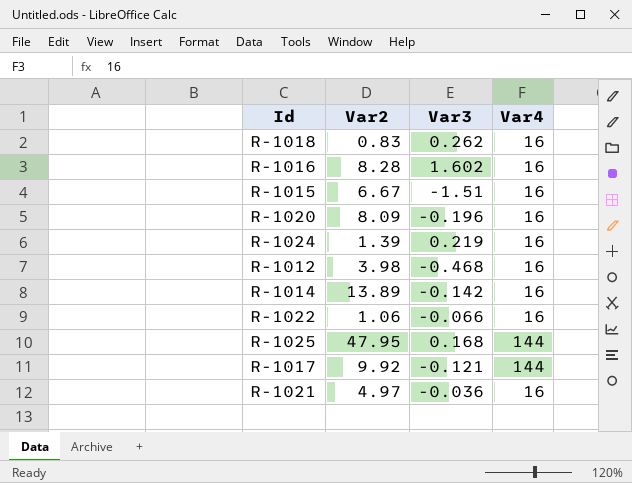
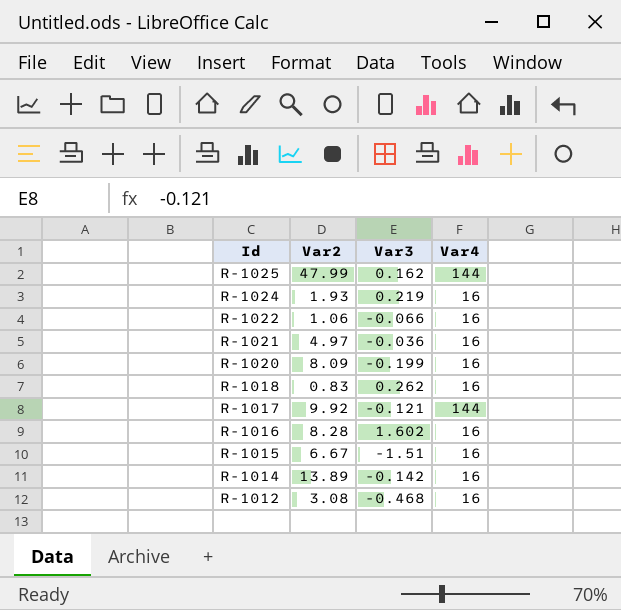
row order: none -> Id descending
R-1025 | Var2: 47.95 -> 47.99
R-1025 | Var3: 0.168 -> 0.162
R-1024 | Var2: 1.39 -> 1.93
R-1020 | Var3: -0.196 -> -0.199
R-1012 | Var2: 3.98 -> 3.08

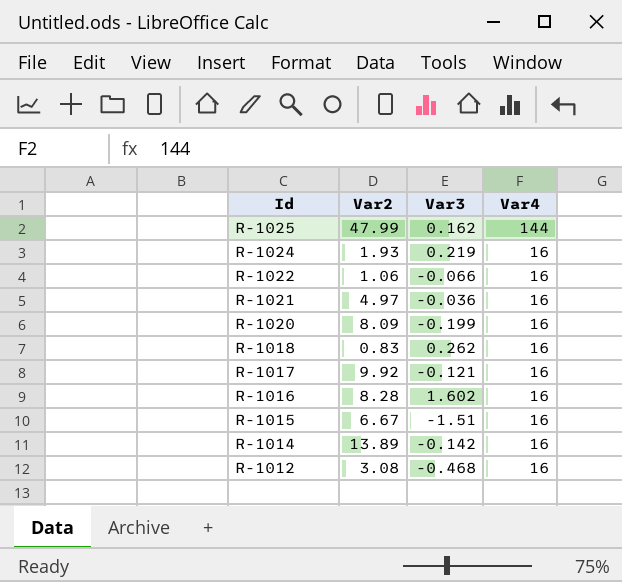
R-1017 | Var4: 144 -> 16

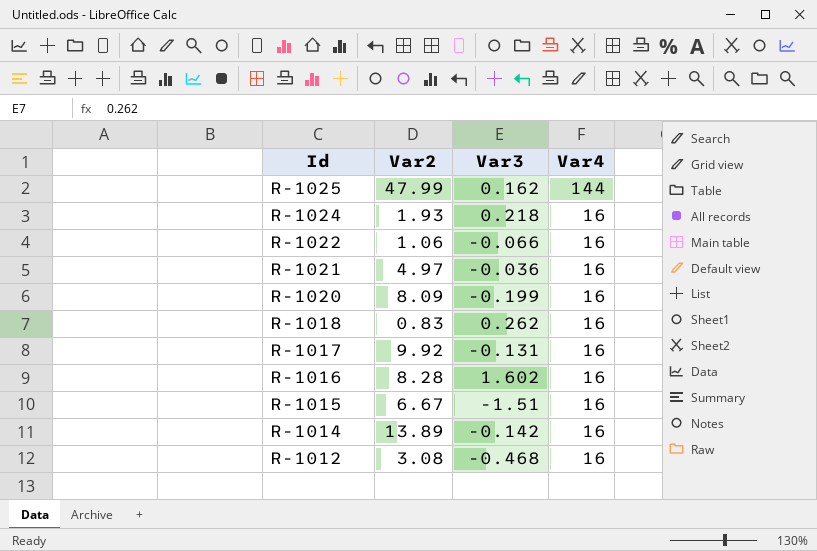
R-1024 | Var3: 0.219 -> 0.218
R-1017 | Var3: -0.121 -> -0.131

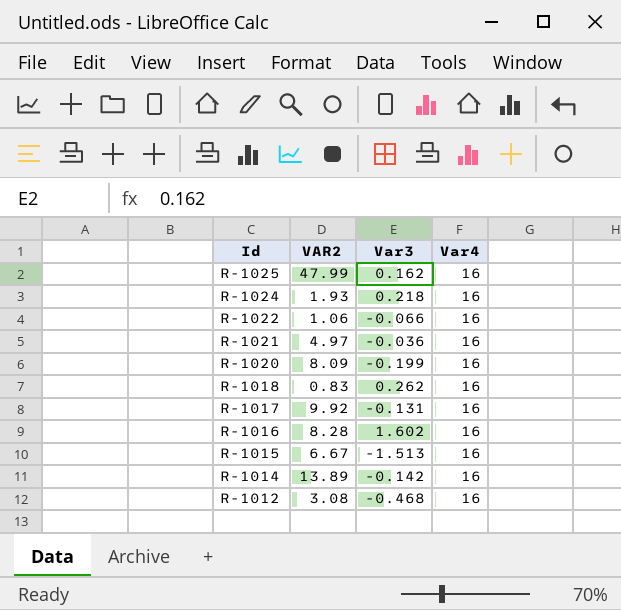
column name: Var2 -> VAR2
R-1025 | Var4: 144 -> 16
R-1015 | Var3: -1.51 -> -1.513

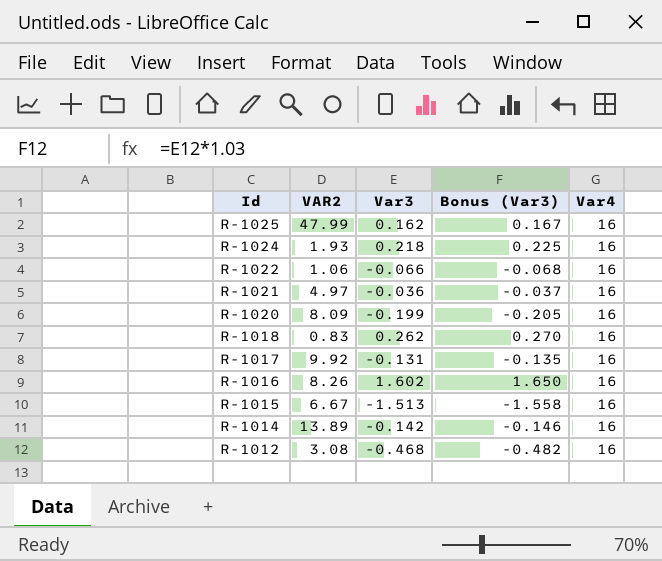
column Bonus (Var3) | formula: none -> [Var3] * 1.03
R-1016 | VAR2: 8.28 -> 8.26

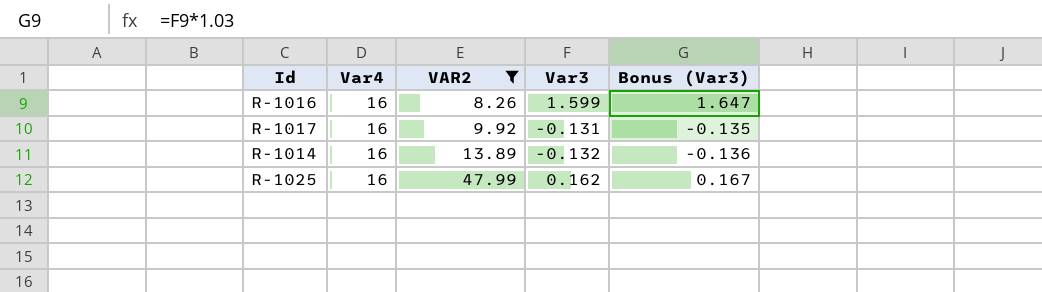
filter: none -> VAR2 >= 8.26
row order: Id descending -> VAR2 ascending
column Var4 | position: 5 -> 2
R-1016 | Var3: 1.602 -> 1.599
R-1016 | Bonus (Var3): 1.650 -> 1.647
R-1014 | Var3: -0.142 -> -0.132
R-1014 | Bonus (Var3): -0.146 -> -0.136

